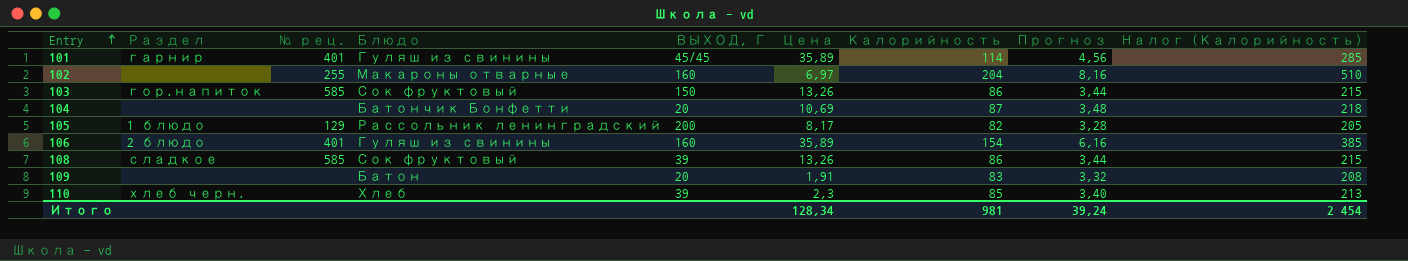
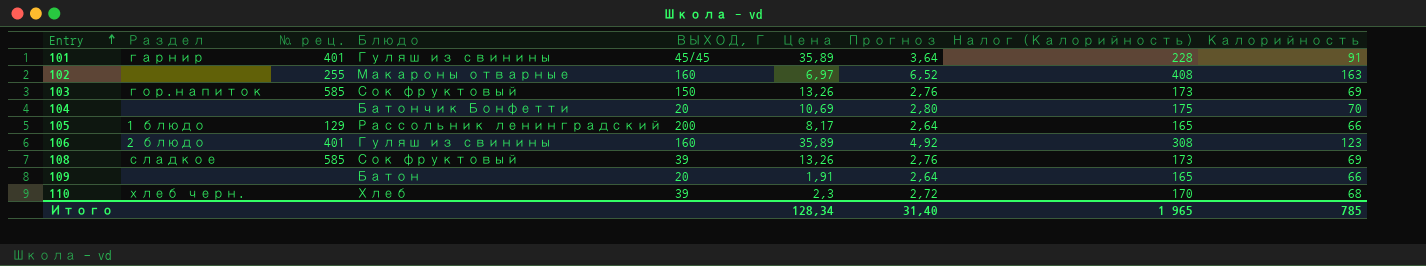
column Калорийность | position: 7 -> 9
101 | Прогноз: 4,56 -> 3,64
101 | Налог (Калорийность): 285 -> 228
101 | Калорийность: 114 -> 91
102 | Прогноз: 8,16 -> 6,52
102 | Налог (Калорийность): 510 -> 408
102 | Калорийность: 204 -> 163
103 | Прогноз: 3,44 -> 2,76
103 | Налог (Калорийность): 215 -> 173
103 | Калорийность: 86 -> 69
104 | Прогноз: 3,48 -> 2,80
104 | Налог (Калорийность): 218 -> 175
104 | Калорийность: 87 -> 70
105 | Прогноз: 3,28 -> 2,64
105 | Налог (Калорийность): 205 -> 165
105 | Калорийность: 82 -> 66
106 | Прогноз: 6,16 -> 4,92
106 | Налог (Калорийность): 385 -> 308
106 | Калорийность: 154 -> 123
108 | Прогноз: 3,44 -> 2,76
108 | Налог (Калорийность): 215 -> 173
108 | Калорийность: 86 -> 69
109 | Прогноз: 3,32 -> 2,64
109 | Налог (Калорийность): 208 -> 165
109 | Калорийность: 83 -> 66
110 | Прогноз: 3,40 -> 2,72
110 | Налог (Калорийность): 213 -> 170
110 | Калорийность: 85 -> 68
Итого | Прогноз: 39,24 -> 31,40
Итого | Налог (Калорийность): 2 454 -> 1 965
Итого | Калорийность: 981 -> 785

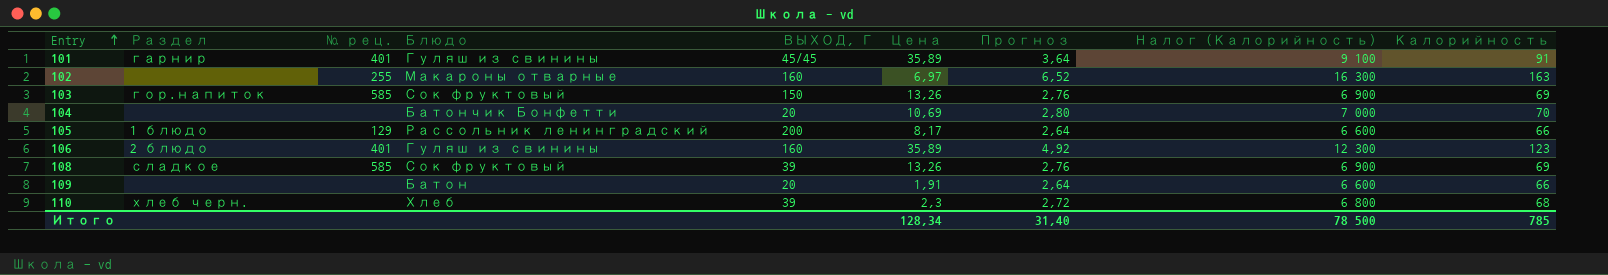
column Налог (Калорийность) | formula: [Калорийность] * 2,5 -> [Калорийность] * 100
Итого | Налог (Калорийность): 1 965 -> 78 500

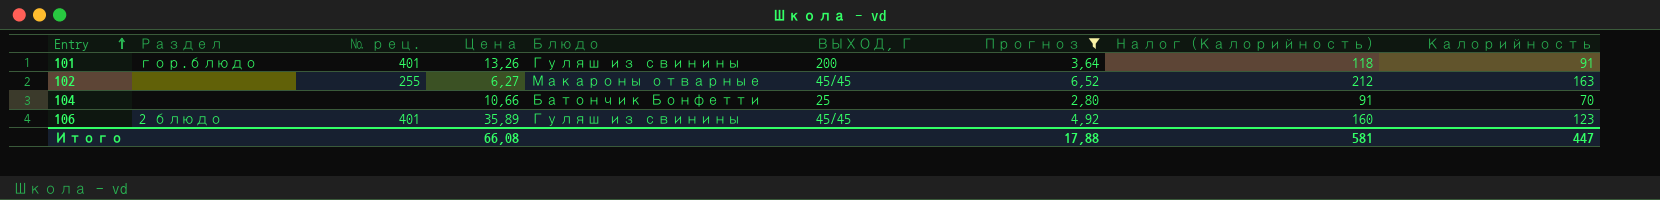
filter: none -> Прогноз >= 2,80
column Цена | position: 6 -> 4
column Налог (Калорийность) | formula: [Калорийность] * 100 -> [Калорийность] * 1,3
101 | Раздел: гарнир -> гор.блюдо
101 | Цена: 35,89 -> 13,26
101 | ВЫХОД, Г: 45/45 -> 200
102 | Цена: 6,97 -> 6,27
102 | ВЫХОД, Г: 160 -> 45/45
104 | Цена: 10,69 -> 10,66
104 | ВЫХОД, Г: 20 -> 25
106 | ВЫХОД, Г: 160 -> 45/45
Итого | Цена: 128,34 -> 66,08
Итого | Прогноз: 31,40 -> 17,88
Итого | Налог (Калорийность): 78 500 -> 581
Итого | Калорийность: 785 -> 447

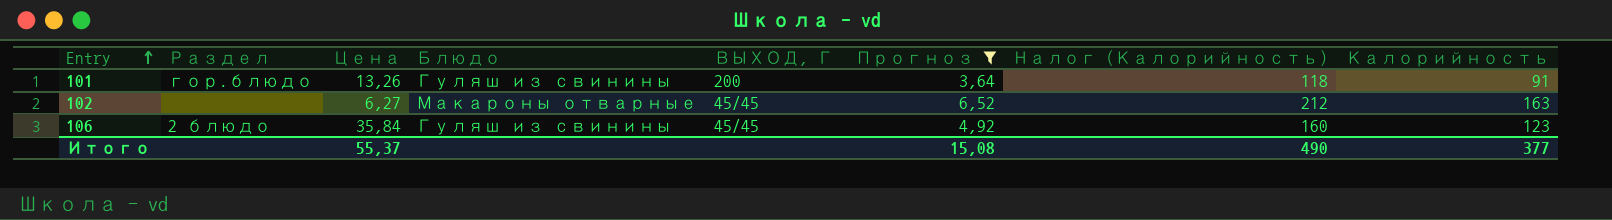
column № рец. | position: 3 -> none
row 104: none | none | 10,66 | Батончик Бонфетти | 25 | 2,80 | 91 | 70 -> none
106 | Цена: 35,89 -> 35,84
Итого | Цена: 66,08 -> 55,37
Итого | Прогноз: 17,88 -> 15,08
Итого | Налог (Калорийность): 581 -> 490
Итого | Калорийность: 447 -> 377

